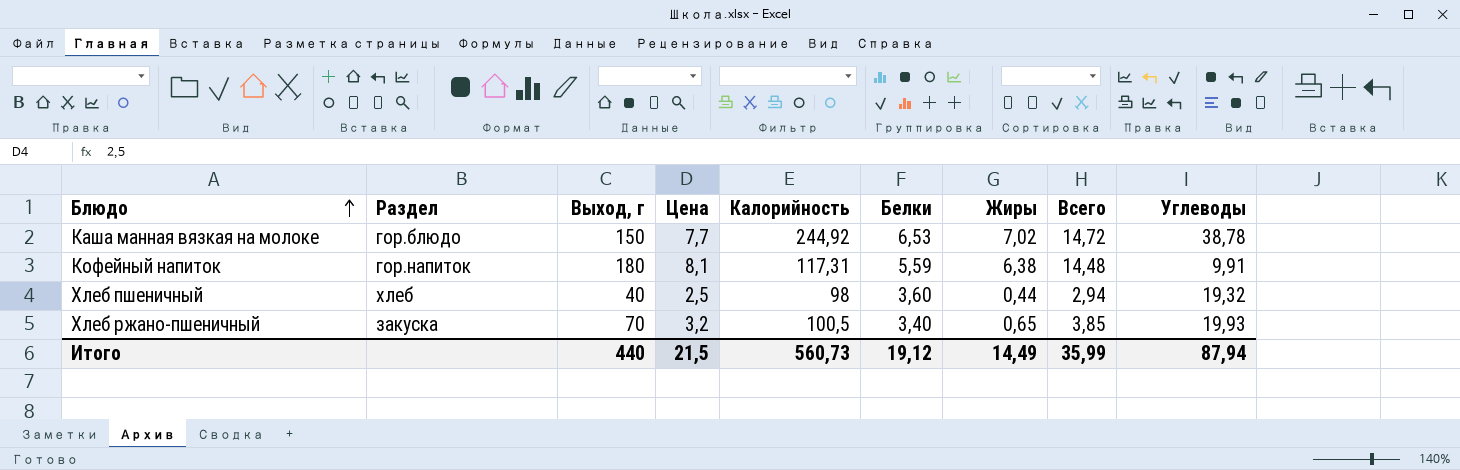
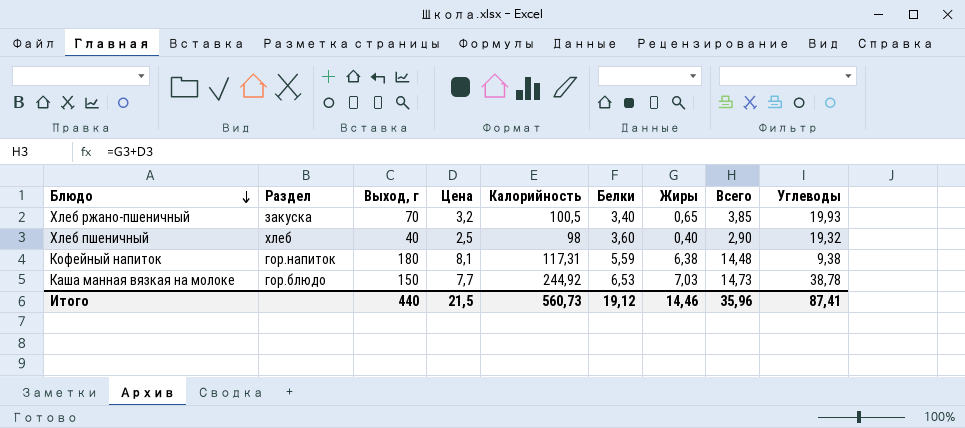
row order: Блюдо ascending -> Блюдо descending
Хлеб пшеничный | Жиры: 0,44 -> 0,40
Хлеб пшеничный | Всего: 2,94 -> 2,90
Кофейный напиток | Углеводы: 9,91 -> 9,38
Каша манная вязкая на молоке | Жиры: 7,02 -> 7,03
Каша манная вязкая на молоке | Всего: 14,72 -> 14,73
Итого | Жиры: 14,49 -> 14,46
Итого | Всего: 35,99 -> 35,96
Итого | Углеводы: 87,94 -> 87,41

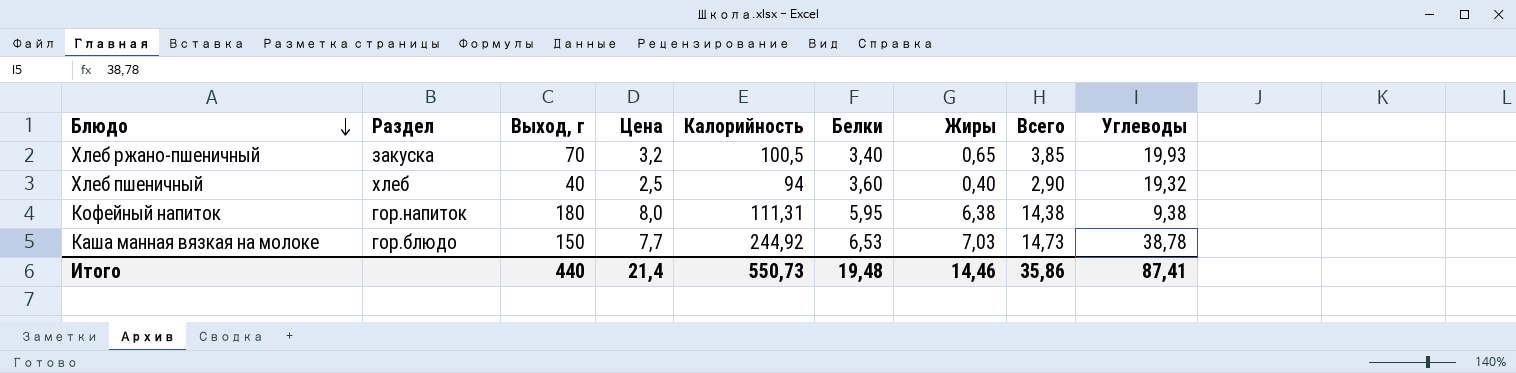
Хлеб пшеничный | Калорийность: 98 -> 94
Кофейный напиток | Цена: 8,1 -> 8,0
Кофейный напиток | Калорийность: 117,31 -> 111,31
Кофейный напиток | Белки: 5,59 -> 5,95
Кофейный напиток | Всего: 14,48 -> 14,38
Итого | Цена: 21,5 -> 21,4
Итого | Калорийность: 560,73 -> 550,73
Итого | Белки: 19,12 -> 19,48
Итого | Всего: 35,96 -> 35,86

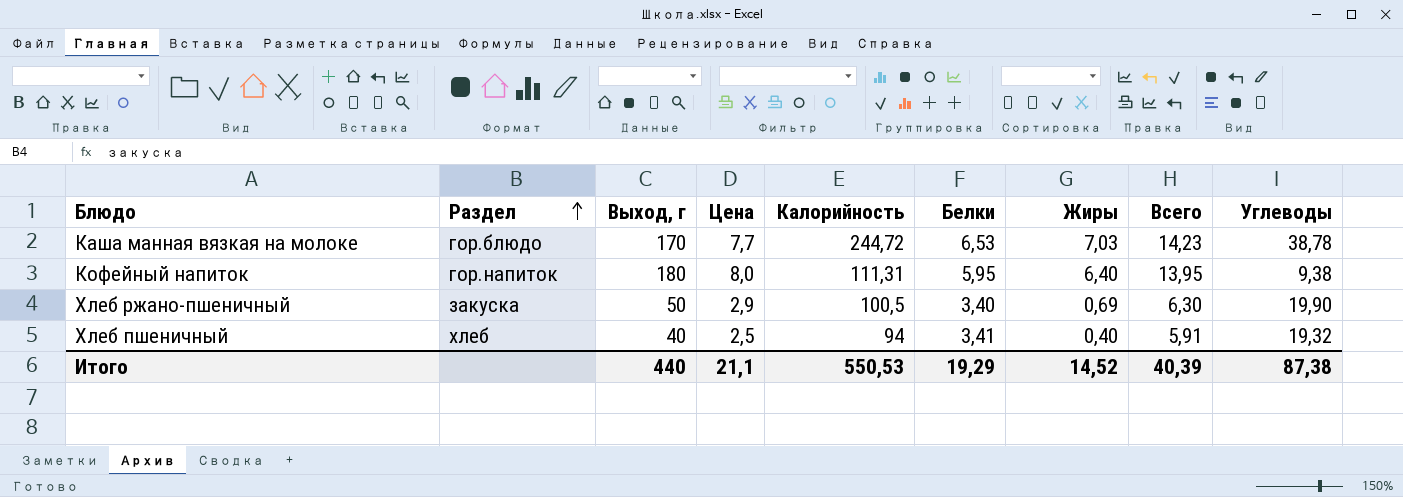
row order: Блюдо descending -> Раздел ascending
column Всего | formula: [Цена] + [Жиры] -> [Цена] + [Белки]
Каша манная вязкая на молоке | Выход, г: 150 -> 170
Каша манная вязкая на молоке | Калорийность: 244,92 -> 244,72
Кофейный напиток | Жиры: 6,38 -> 6,40
Хлеб ржано-пшеничный | Выход, г: 70 -> 50
Хлеб ржано-пшеничный | Цена: 3,2 -> 2,9
Хлеб ржано-пшеничный | Жиры: 0,65 -> 0,69
Хлеб ржано-пшеничный | Углеводы: 19,93 -> 19,90
Хлеб пшеничный | Белки: 3,60 -> 3,41
Итого | Цена: 21,4 -> 21,1
Итого | Калорийность: 550,73 -> 550,53
Итого | Белки: 19,48 -> 19,29
Итого | Жиры: 14,46 -> 14,52
Итого | Всего: 35,86 -> 40,39
Итого | Углеводы: 87,41 -> 87,38

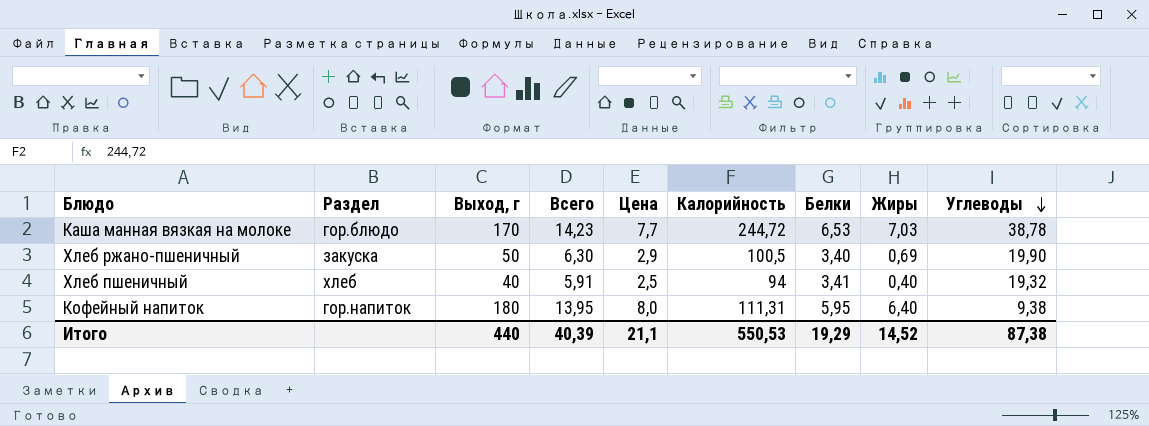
row order: Раздел ascending -> Углеводы descending
column Всего | position: 8 -> 4

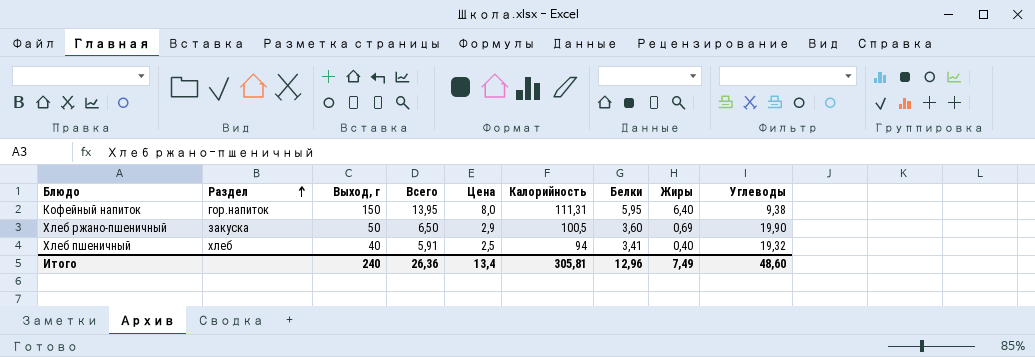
row order: Углеводы descending -> Раздел ascending
row Каша манная вязкая на молоке: гор.блюдо | 170 | 14,23 | 7,7 | 244,72 | 6,53 | 7,03 | 38,78 -> none
Кофейный напиток | Выход, г: 180 -> 150
Хлеб ржано-пшеничный | Всего: 6,30 -> 6,50
Хлеб ржано-пшеничный | Белки: 3,40 -> 3,60
Итого | Выход, г: 440 -> 240
Итого | Всего: 40,39 -> 26,36
Итого | Цена: 21,1 -> 13,4
Итого | Калорийность: 550,53 -> 305,81
Итого | Белки: 19,29 -> 12,96
Итого | Жиры: 14,52 -> 7,49
Итого | Углеводы: 87,38 -> 48,60

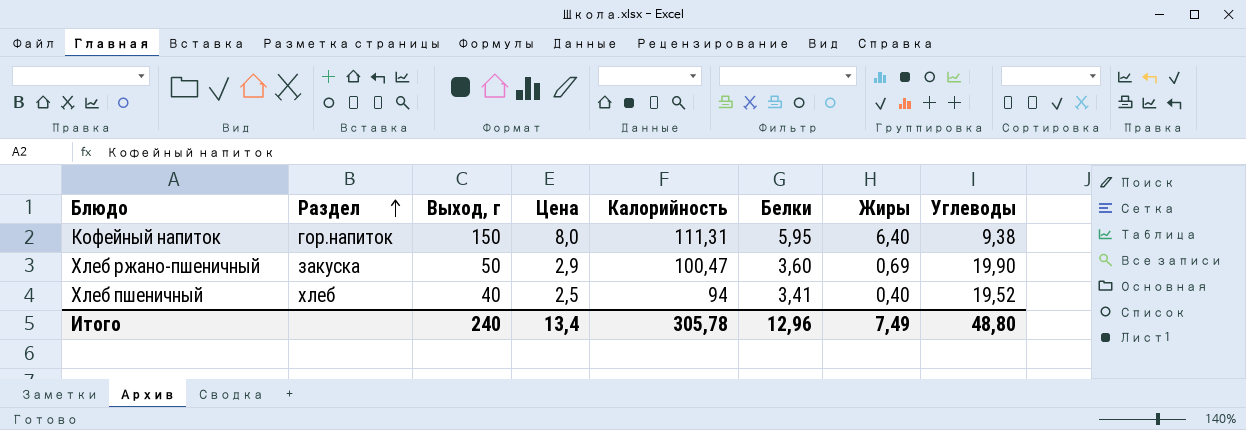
column Всего | formula: [Цена] + [Белки] -> none
Хлеб ржано-пшеничный | Калорийность: 100,5 -> 100,47
Хлеб пшеничный | Углеводы: 19,32 -> 19,52
Итого | Калорийность: 305,81 -> 305,78
Итого | Углеводы: 48,60 -> 48,80

